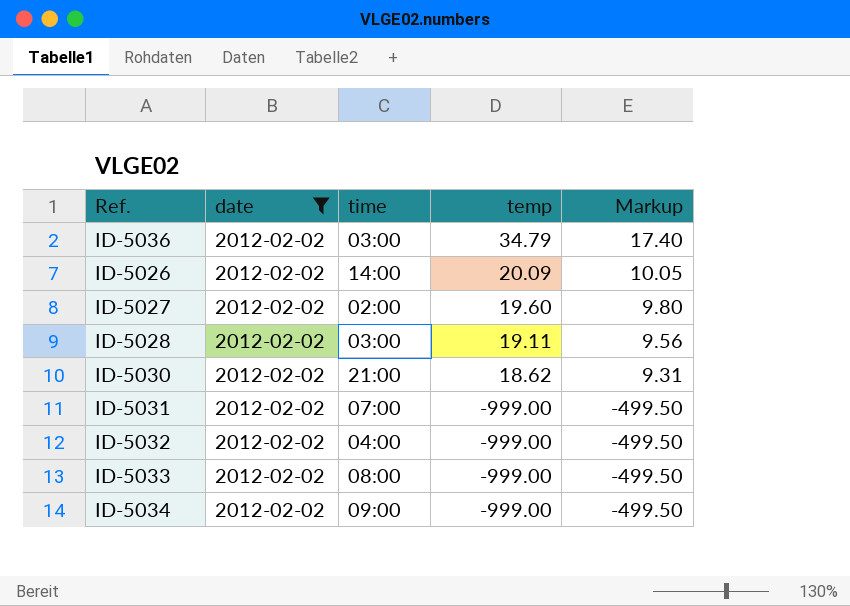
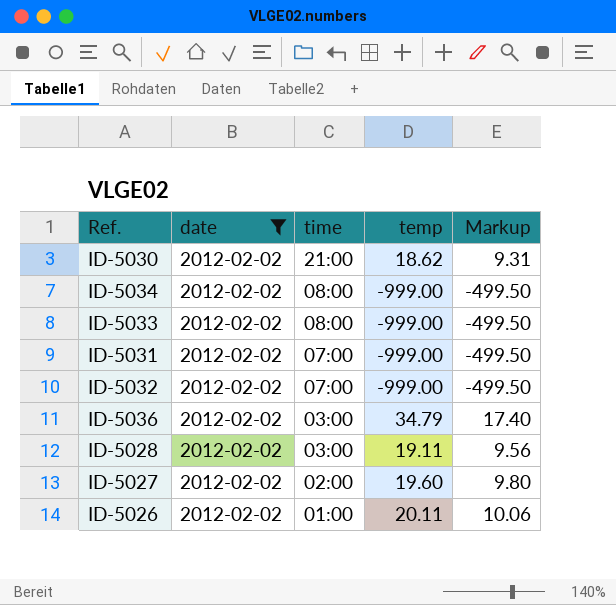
row order: temp descending -> time descending
ID-5034 | time: 09:00 -> 08:00
ID-5032 | time: 04:00 -> 07:00
ID-5026 | time: 14:00 -> 01:00
ID-5026 | temp: 20.09 -> 20.11
ID-5026 | Markup: 10.05 -> 10.06

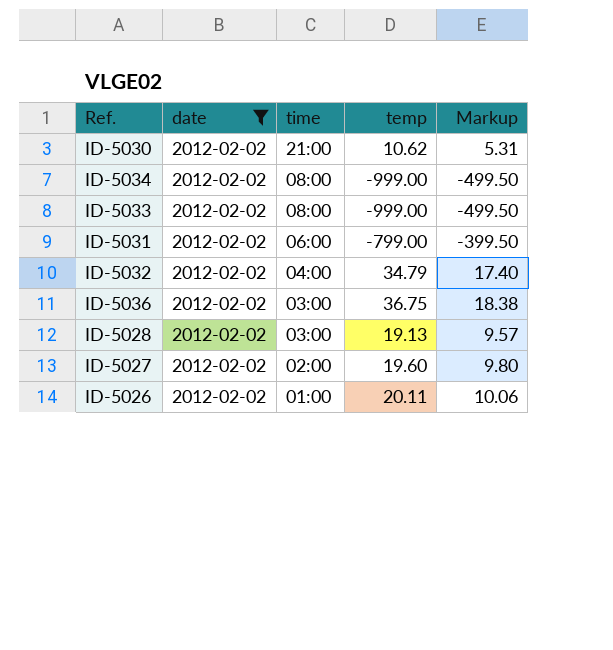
ID-5030 | temp: 18.62 -> 10.62
ID-5030 | Markup: 9.31 -> 5.31
ID-5031 | time: 07:00 -> 06:00
ID-5031 | temp: -999.00 -> -799.00
ID-5031 | Markup: -499.50 -> -399.50
ID-5032 | time: 07:00 -> 04:00
ID-5032 | temp: -999.00 -> 34.79
ID-5032 | Markup: -499.50 -> 17.40
ID-5036 | temp: 34.79 -> 36.75
ID-5036 | Markup: 17.40 -> 18.38
ID-5028 | temp: 19.11 -> 19.13
ID-5028 | Markup: 9.56 -> 9.57

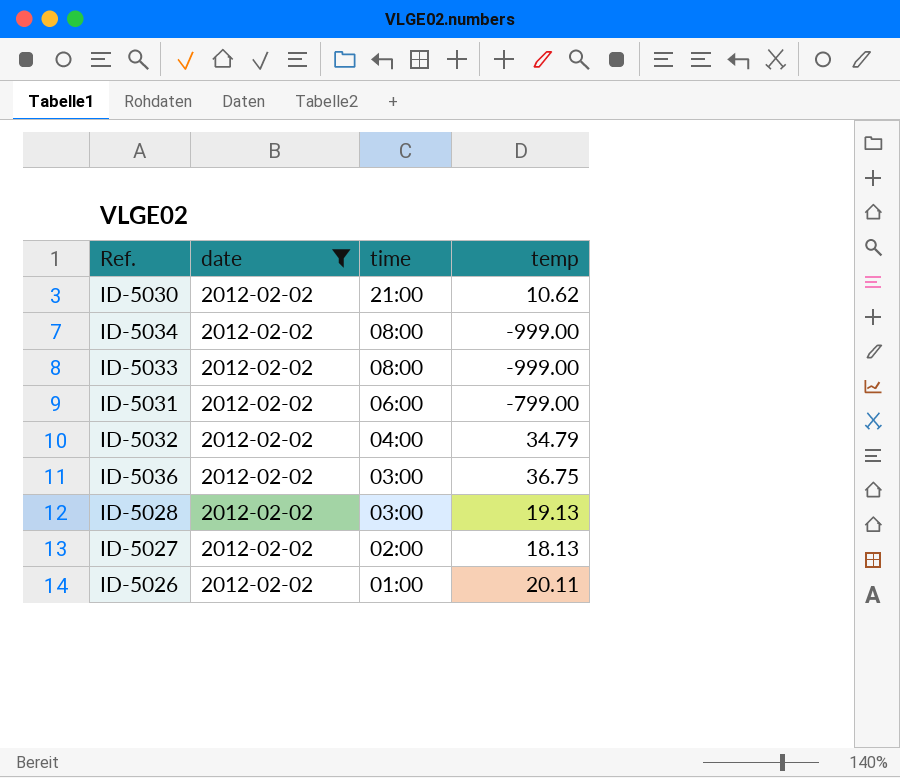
column Markup | formula: [temp] * 0.5 -> none
ID-5027 | temp: 19.60 -> 18.13

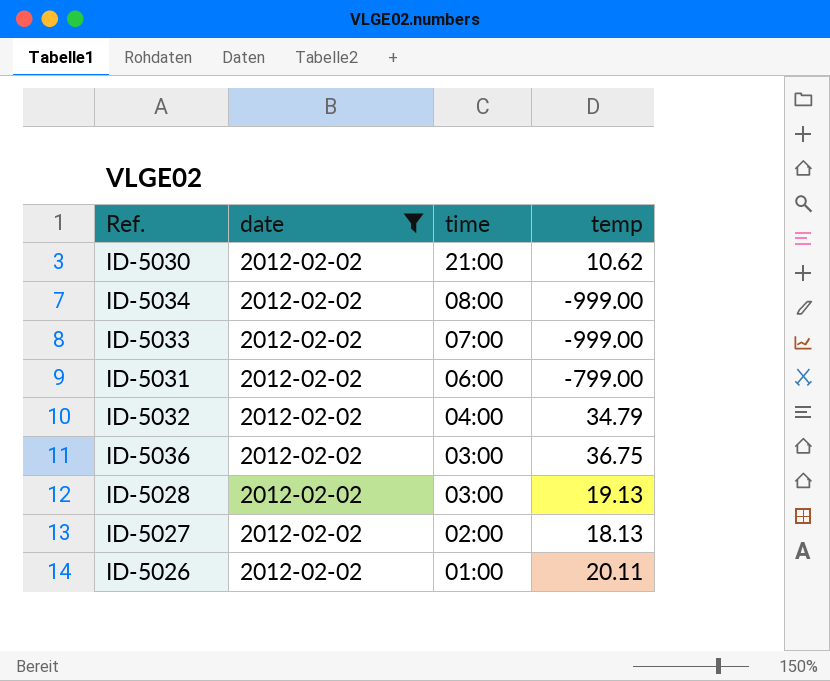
ID-5033 | time: 08:00 -> 07:00

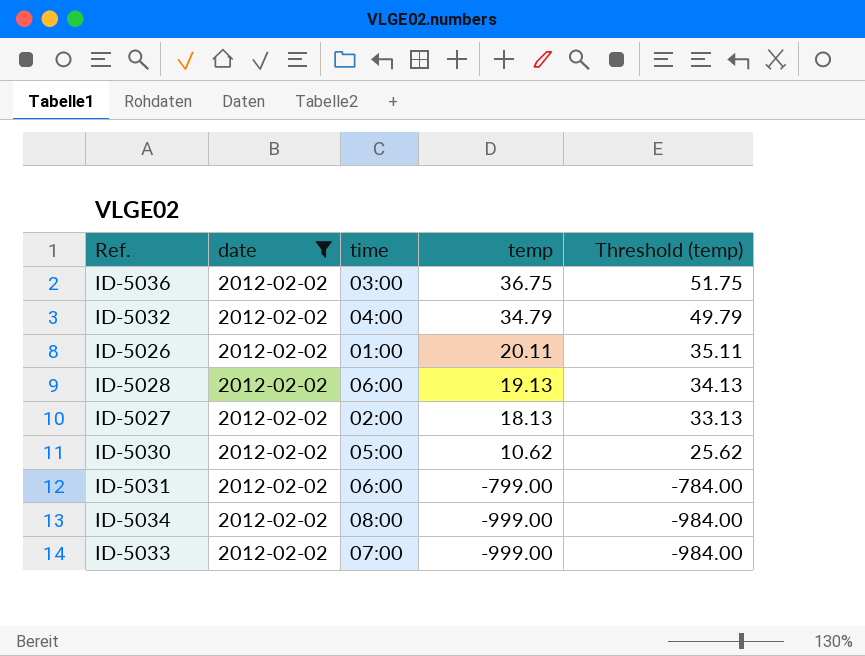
row order: time descending -> temp descending
column Threshold (temp) | formula: none -> [temp] + 15
ID-5028 | time: 03:00 -> 06:00
ID-5030 | time: 21:00 -> 05:00

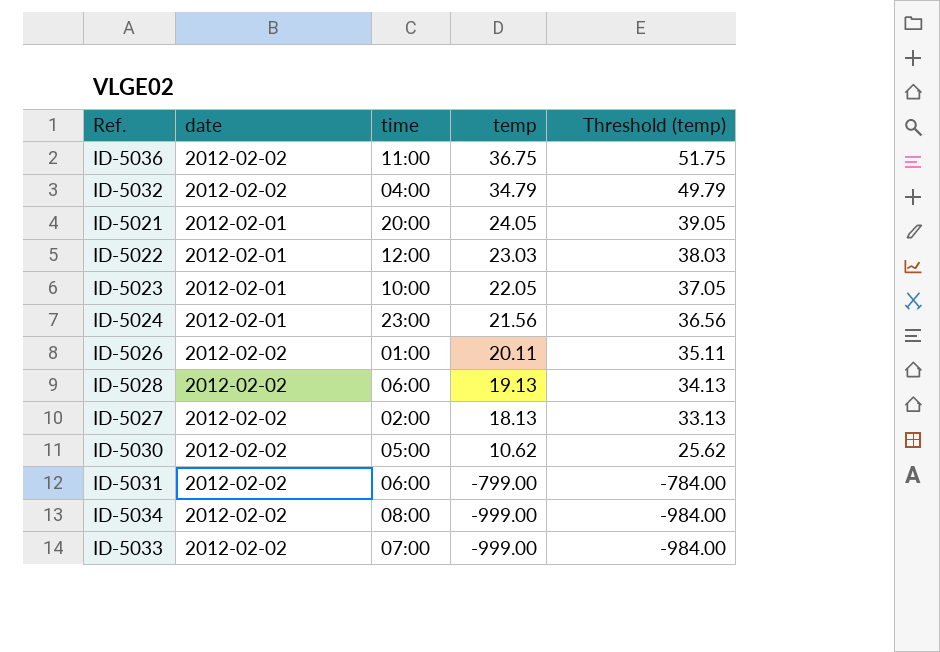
filter: date = 2012-02-02 -> none
ID-5036 | time: 03:00 -> 11:00

